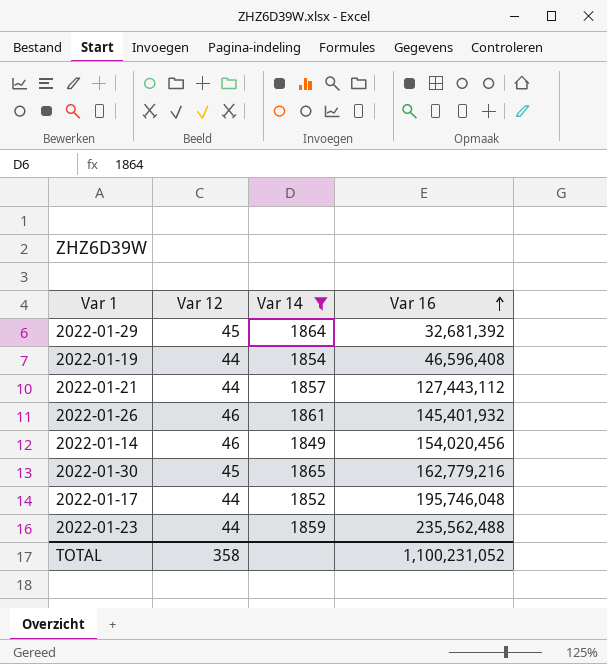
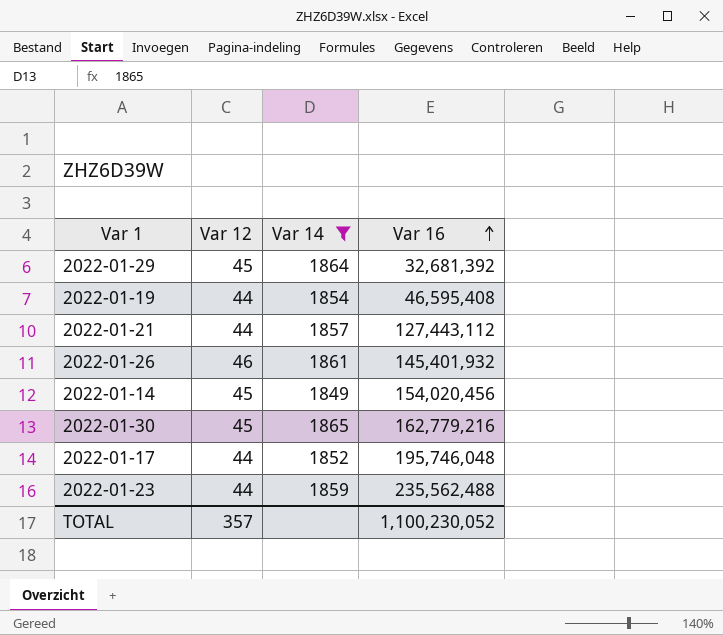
2022-01-19 | Var 16: 46,596,408 -> 46,595,408
2022-01-14 | Var 12: 46 -> 45
TOTAL | Var 12: 358 -> 357
TOTAL | Var 16: 1,100,231,052 -> 1,100,230,052

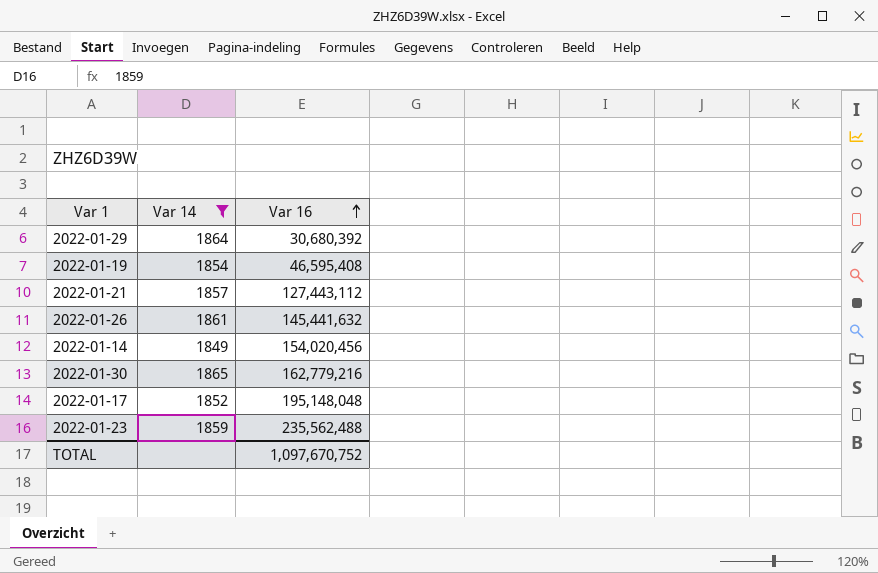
column Var 12 | position: 2 -> none
2022-01-29 | Var 16: 32,681,392 -> 30,680,392
2022-01-26 | Var 16: 145,401,932 -> 145,441,632
2022-01-17 | Var 16: 195,746,048 -> 195,148,048
TOTAL | Var 16: 1,100,230,052 -> 1,097,670,752

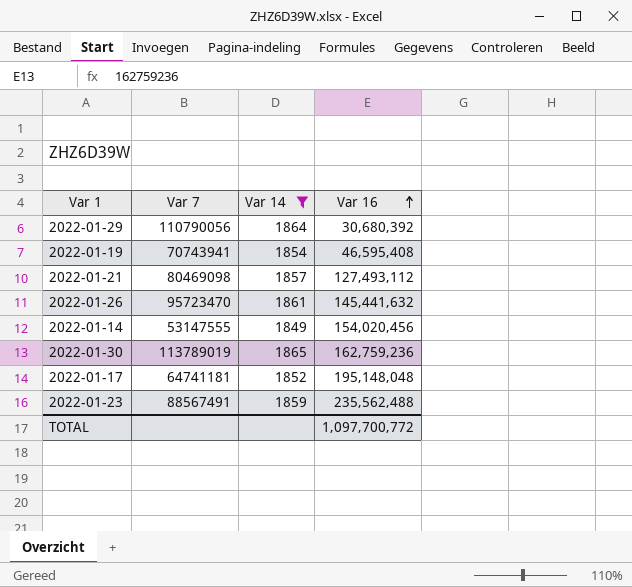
column Var 7 | position: none -> 2
2022-01-21 | Var 16: 127,443,112 -> 127,493,112
2022-01-30 | Var 16: 162,779,216 -> 162,759,236
TOTAL | Var 16: 1,097,670,752 -> 1,097,700,772

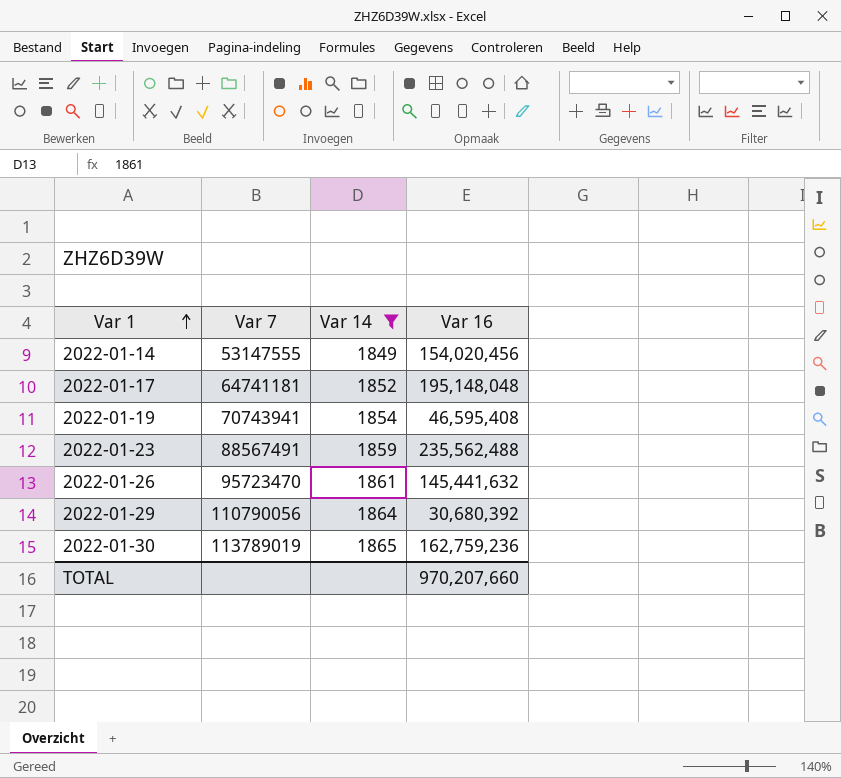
row order: Var 16 ascending -> Var 1 ascending
row 2022-01-21: 80469098 | 1857 | 127,493,112 -> none
TOTAL | Var 16: 1,097,700,772 -> 970,207,660

